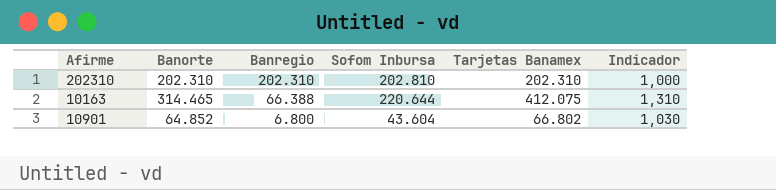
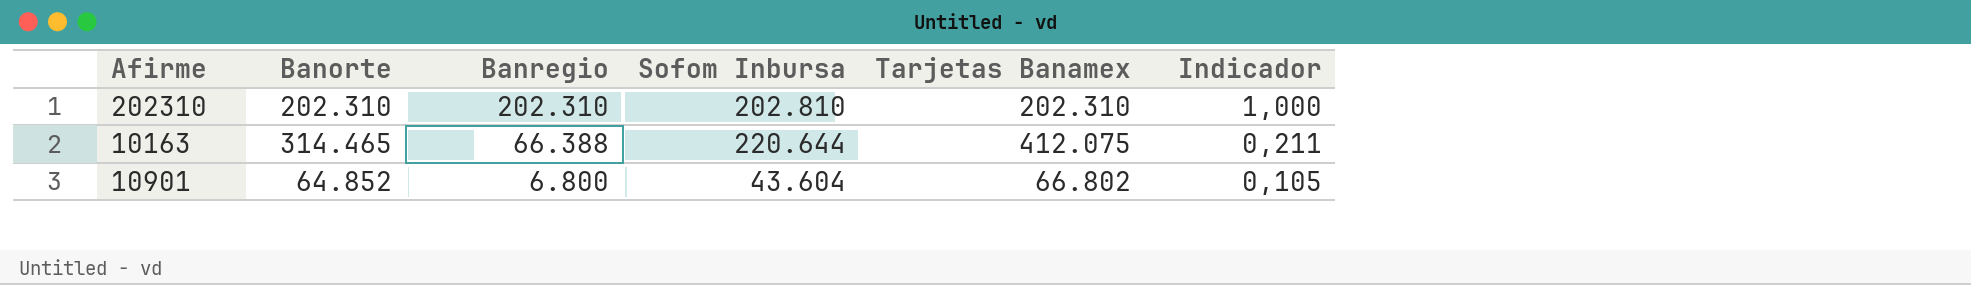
column Indicador | formula: [Tarjetas Banamex] / [Banorte] -> [Banregio] / [Banorte]

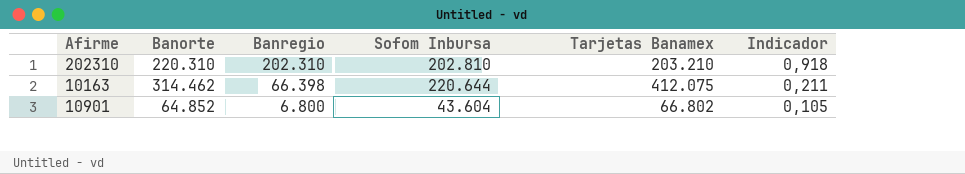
202310 | Banorte: 202.310 -> 220.310
202310 | Tarjetas Banamex: 202.310 -> 203.210
202310 | Indicador: 1,000 -> 0,918
10163 | Banorte: 314.465 -> 314.462
10163 | Banregio: 66.388 -> 66.398

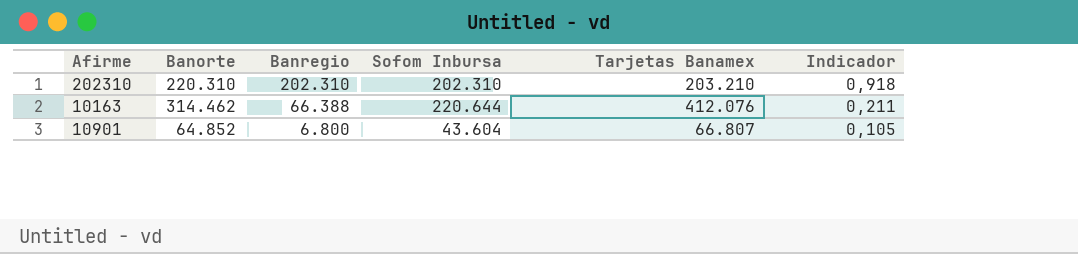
202310 | Sofom Inbursa: 202.810 -> 202.310
10163 | Banregio: 66.398 -> 66.388
10163 | Tarjetas Banamex: 412.075 -> 412.076
10901 | Tarjetas Banamex: 66.802 -> 66.807

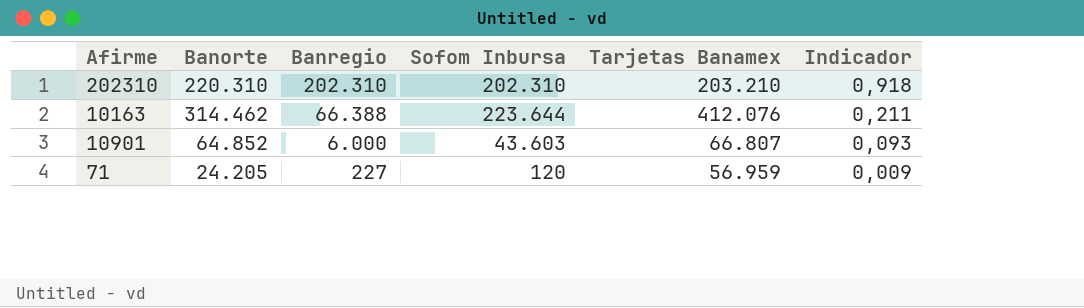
10163 | Sofom Inbursa: 220.644 -> 223.644
10901 | Banregio: 6.800 -> 6.000
10901 | Sofom Inbursa: 43.604 -> 43.603
10901 | Indicador: 0,105 -> 0,093
row 71: none -> 24.205 | 227 | 120 | 56.959 | 0,009

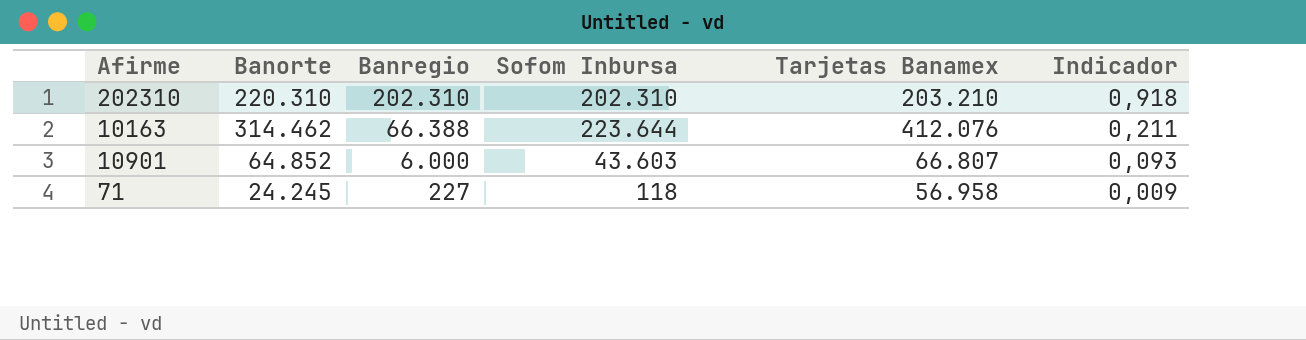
71 | Banorte: 24.205 -> 24.245
71 | Sofom Inbursa: 120 -> 118
71 | Tarjetas Banamex: 56.959 -> 56.958

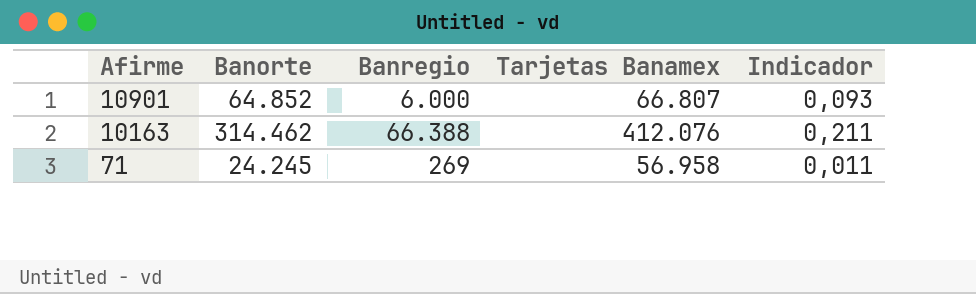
row order: Banregio descending -> Afirme descending
column Sofom Inbursa | position: 4 -> none
row 202310: 220.310 | 202.310 | 202.310 | 203.210 | 0,918 -> none
71 | Banregio: 227 -> 269
71 | Indicador: 0,009 -> 0,011

